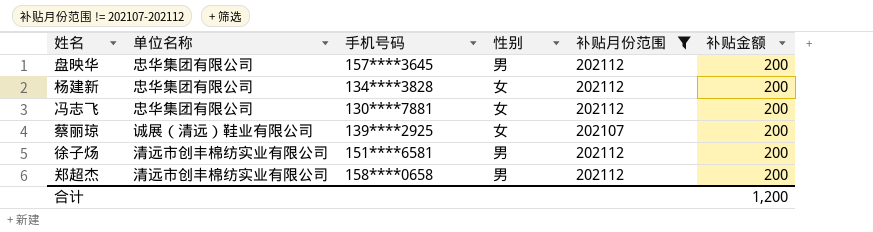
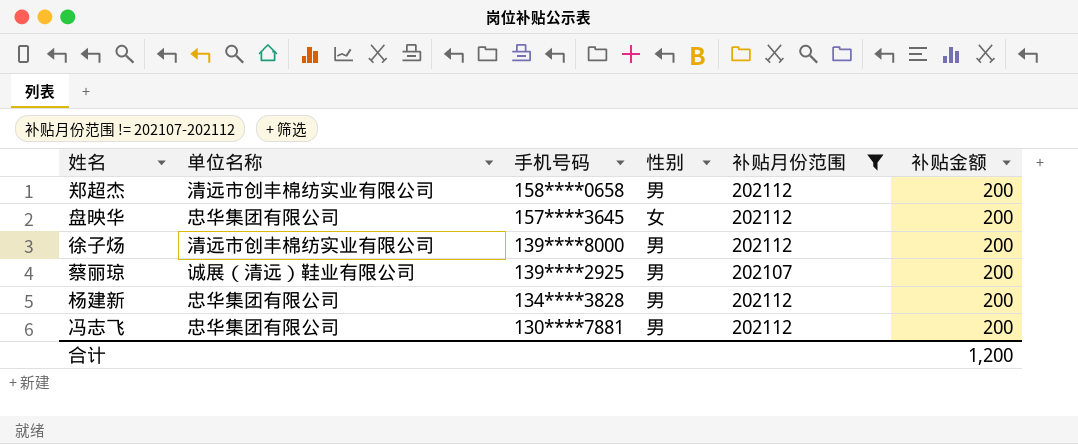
row order: none -> 手机号码 descending
盘映华 | 性别: 男 -> 女
徐子炀 | 手机号码: 151****6581 -> 139****8000
蔡丽琼 | 性别: 女 -> 男
杨建新 | 性别: 女 -> 男
冯志飞 | 性别: 女 -> 男

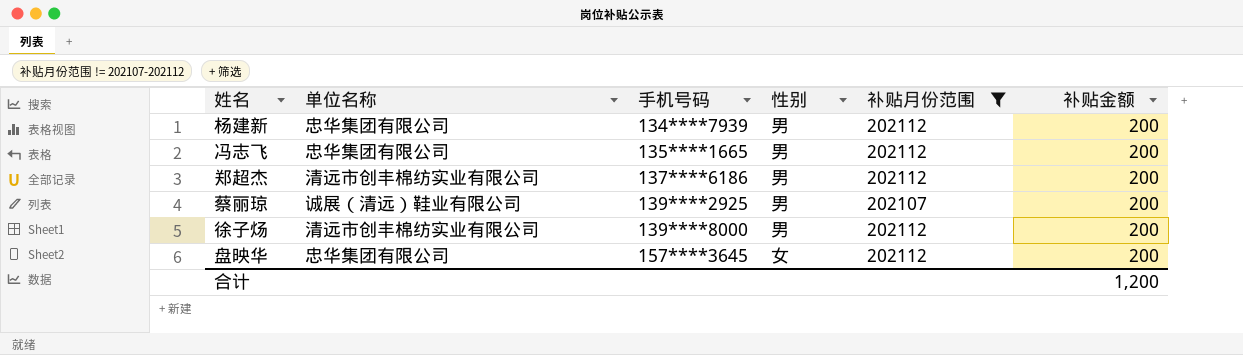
row order: 手机号码 descending -> 手机号码 ascending
杨建新 | 手机号码: 134****3828 -> 134****7939
冯志飞 | 手机号码: 130****7881 -> 135****1665
郑超杰 | 手机号码: 158****0658 -> 137****6186

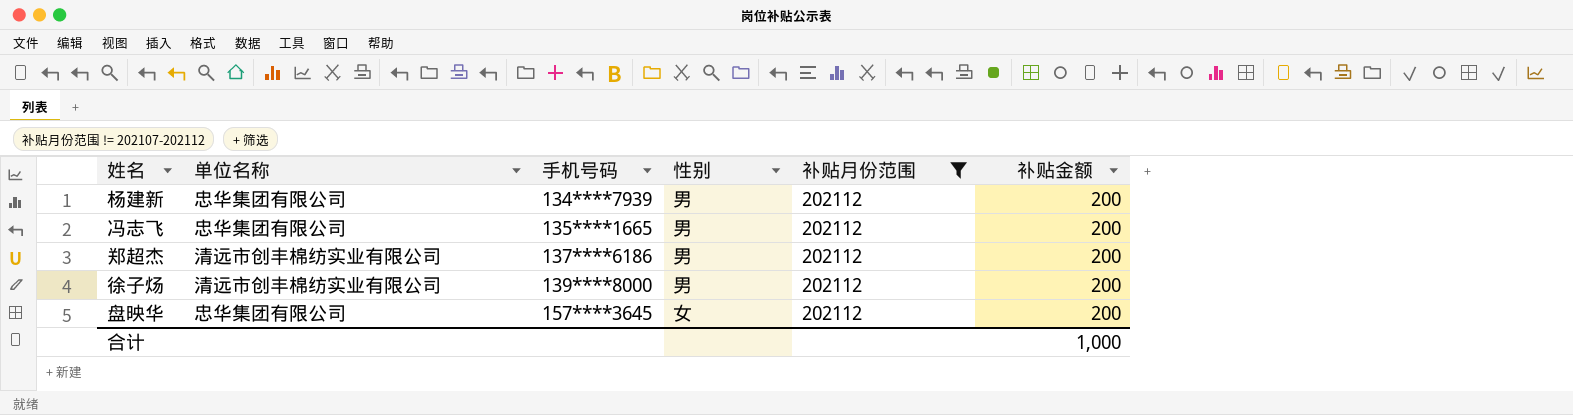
row 蔡丽琼: 诚展（清远）鞋业有限公司 | 139****2925 | 男 | 202107 | 200 -> none
合计 | 补贴金额: 1,200 -> 1,000

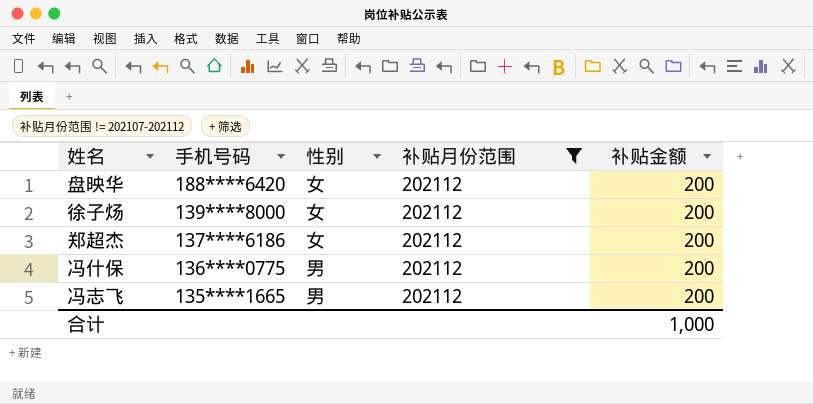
row order: 手机号码 ascending -> 手机号码 descending
column 单位名称 | position: 2 -> none
row 杨建新: 忠华集团有限公司 | 134****7939 | 男 | 202112 | 200 -> none
盘映华 | 手机号码: 157****3645 -> 188****6420
徐子炀 | 性别: 男 -> 女
郑超杰 | 性别: 男 -> 女
row 冯什保: none -> 136****0775 | 男 | 202112 | 200

